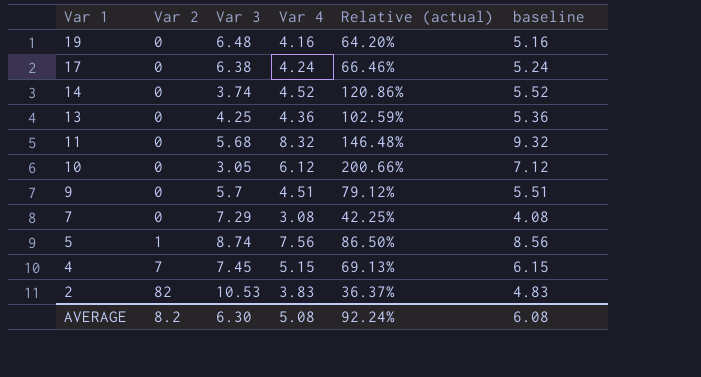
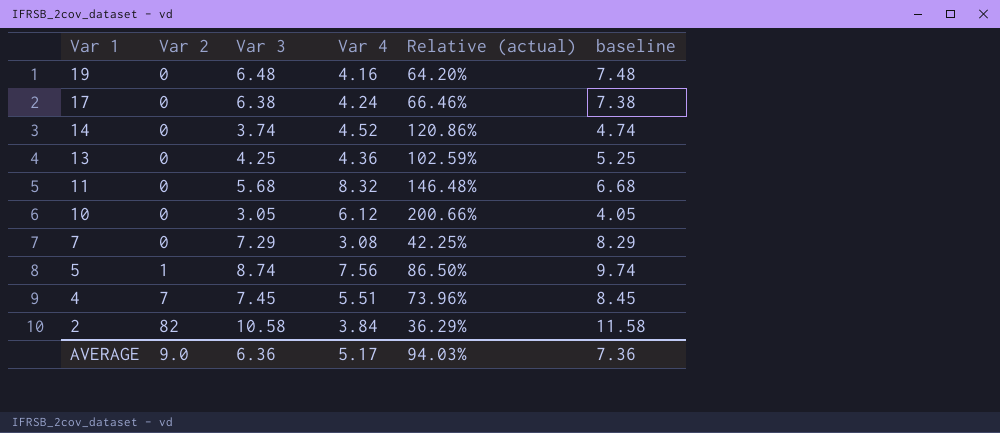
column baseline | formula: [Var 4] + 1 -> [Var 3] + 1
row 9: 0 | 5.7 | 4.51 | 79.12% | 5.51 -> none
4 | Var 4: 5.15 -> 5.51
4 | Relative (actual): 69.13% -> 73.96%
2 | Var 3: 10.53 -> 10.58
2 | Var 4: 3.83 -> 3.84
2 | Relative (actual): 36.37% -> 36.29%
AVERAGE | Var 2: 8.2 -> 9.0
AVERAGE | Var 3: 6.30 -> 6.36
AVERAGE | Var 4: 5.08 -> 5.17
AVERAGE | Relative (actual): 92.24% -> 94.03%
AVERAGE | baseline: 6.08 -> 7.36

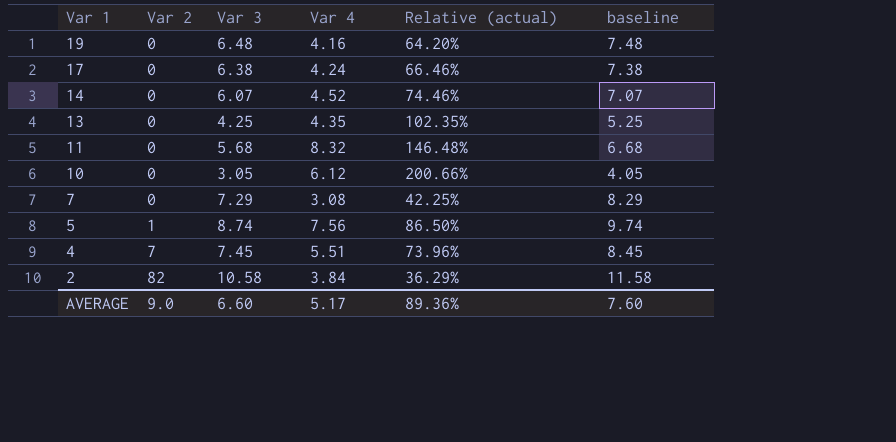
14 | Var 3: 3.74 -> 6.07
14 | Relative (actual): 120.86% -> 74.46%
14 | baseline: 4.74 -> 7.07
13 | Var 4: 4.36 -> 4.35
13 | Relative (actual): 102.59% -> 102.35%
AVERAGE | Var 3: 6.36 -> 6.60
AVERAGE | Relative (actual): 94.03% -> 89.36%
AVERAGE | baseline: 7.36 -> 7.60

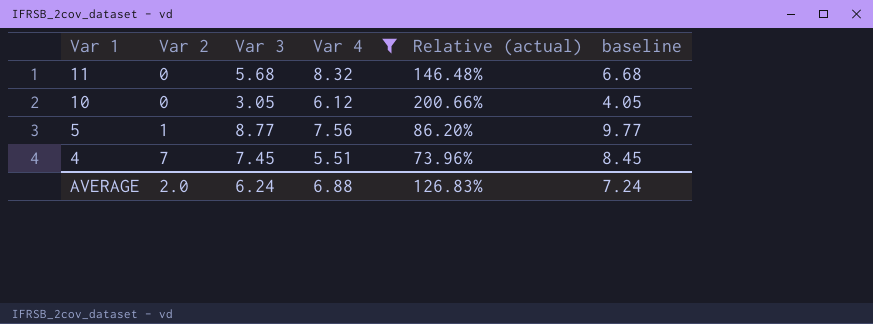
filter: none -> Var 4 >= 5.51
5 | Var 3: 8.74 -> 8.77
5 | Relative (actual): 86.50% -> 86.20%
5 | baseline: 9.74 -> 9.77
AVERAGE | Var 2: 9.0 -> 2.0
AVERAGE | Var 3: 6.60 -> 6.24
AVERAGE | Var 4: 5.17 -> 6.88
AVERAGE | Relative (actual): 89.36% -> 126.83%
AVERAGE | baseline: 7.60 -> 7.24

